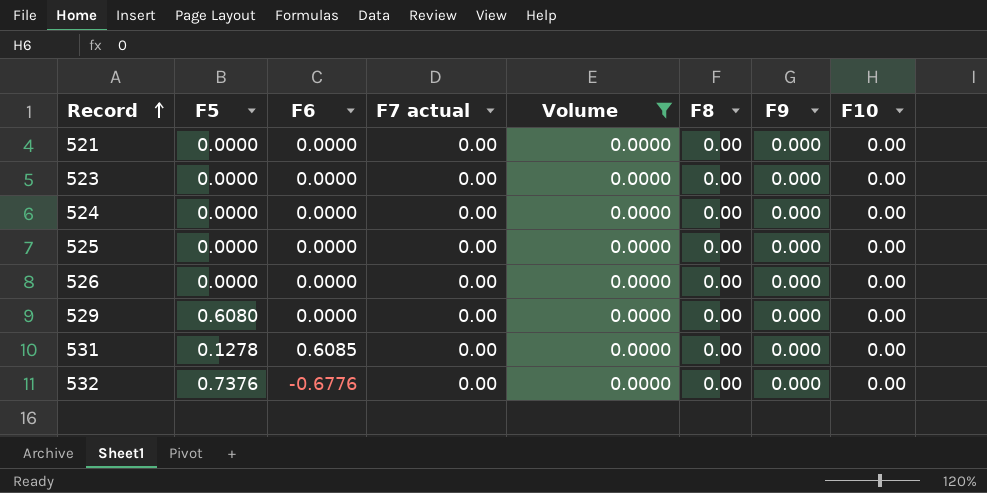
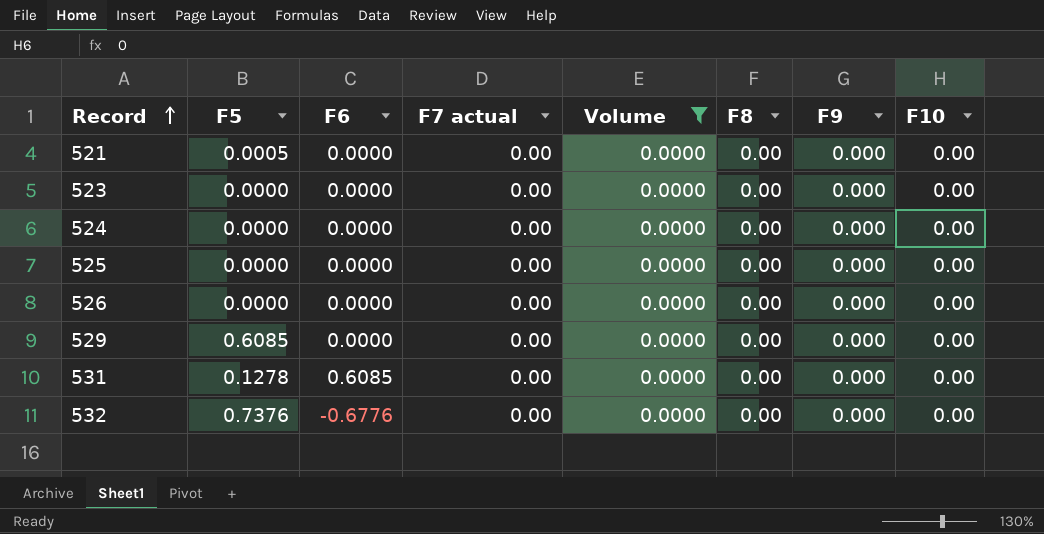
521 | F5: 0.0000 -> 0.0005
529 | F5: 0.6080 -> 0.6085

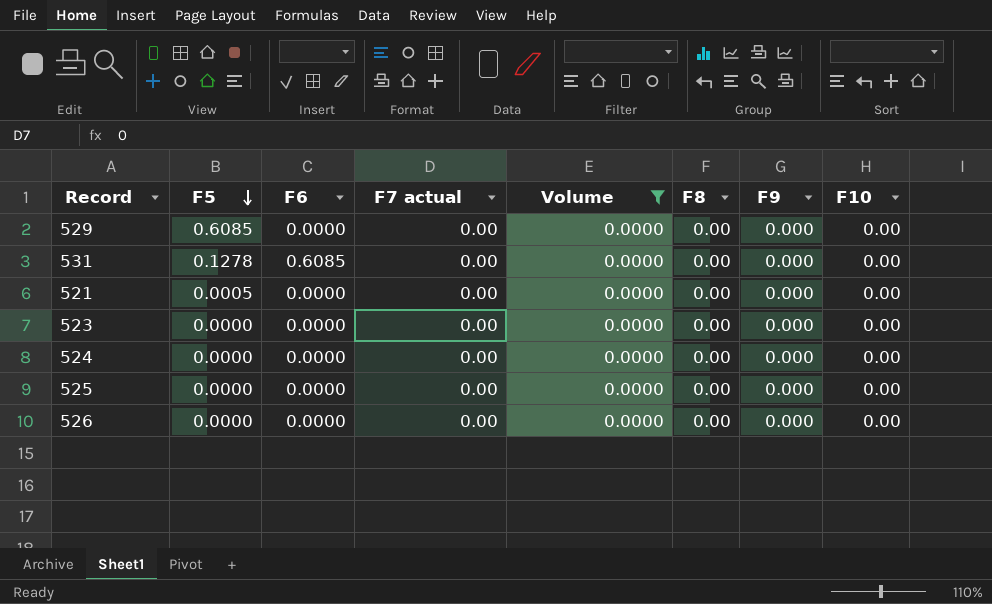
row order: Record ascending -> F5 descending
row 532: 0.7376 | -0.6776 | 0.00 | 0.0000 | 0.00 | 0.000 | 0.00 -> none

